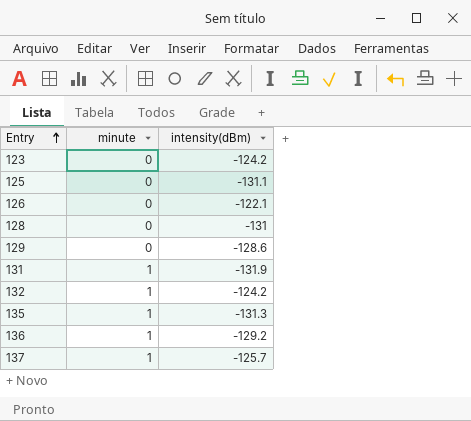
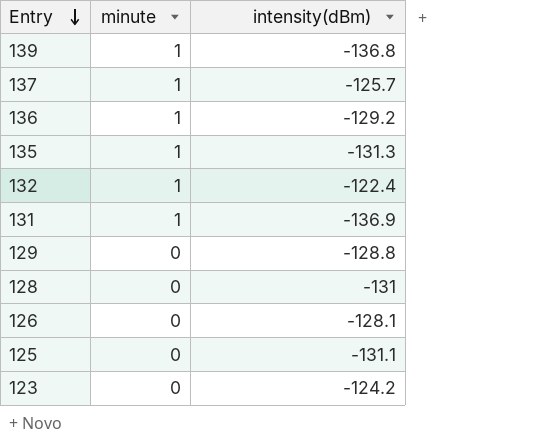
row order: Entry ascending -> Entry descending
row 139: none -> 1 | -136.8
132 | intensity(dBm): -124.2 -> -122.4
131 | intensity(dBm): -131.9 -> -136.9
129 | intensity(dBm): -128.6 -> -128.8
126 | intensity(dBm): -122.1 -> -128.1

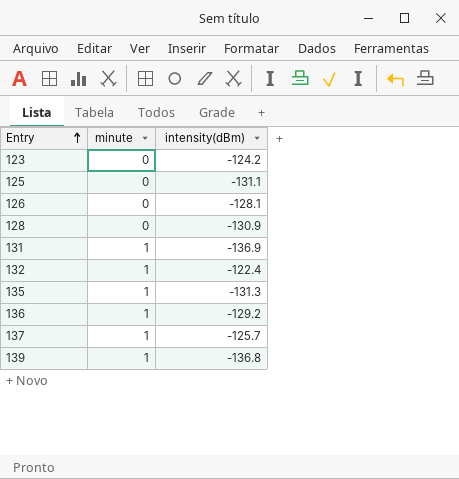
row order: Entry descending -> Entry ascending
row 129: 0 | -128.8 -> none
128 | intensity(dBm): -131 -> -130.9

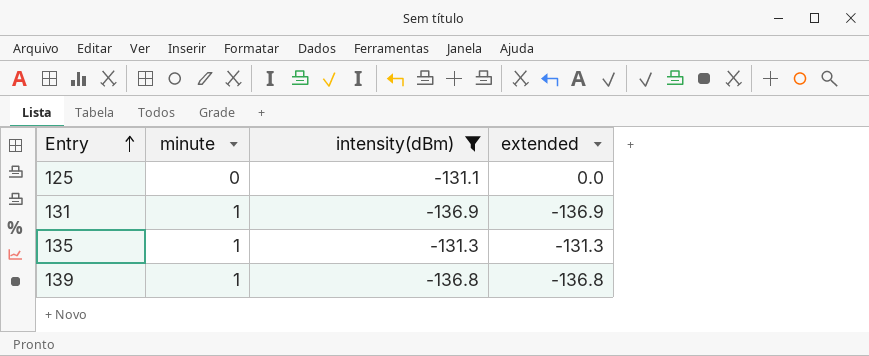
filter: none -> intensity(dBm) <= -131.1
column extended | formula: none -> [minute] * [intensity(dBm)]

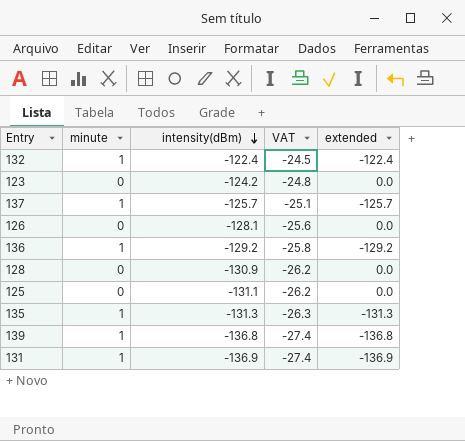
filter: intensity(dBm) <= -131.1 -> none
row order: Entry ascending -> intensity(dBm) descending
column VAT | formula: none -> [intensity(dBm)] * 0.2

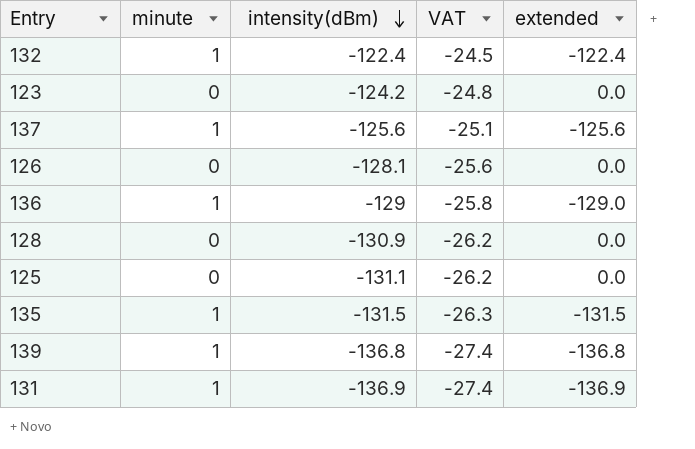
137 | intensity(dBm): -125.7 -> -125.6
137 | extended: -125.7 -> -125.6
136 | intensity(dBm): -129.2 -> -129
136 | extended: -129.2 -> -129.0
135 | intensity(dBm): -131.3 -> -131.5
135 | extended: -131.3 -> -131.5

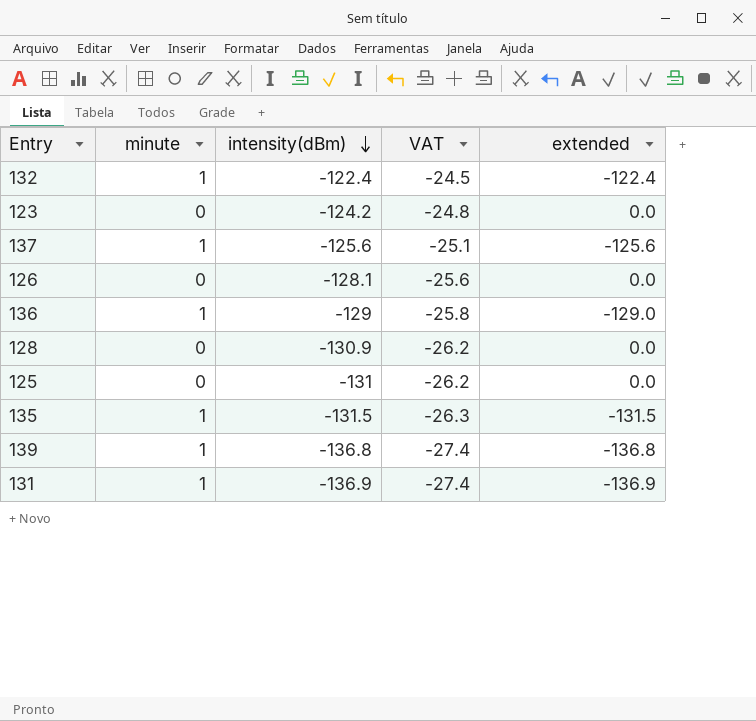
125 | intensity(dBm): -131.1 -> -131

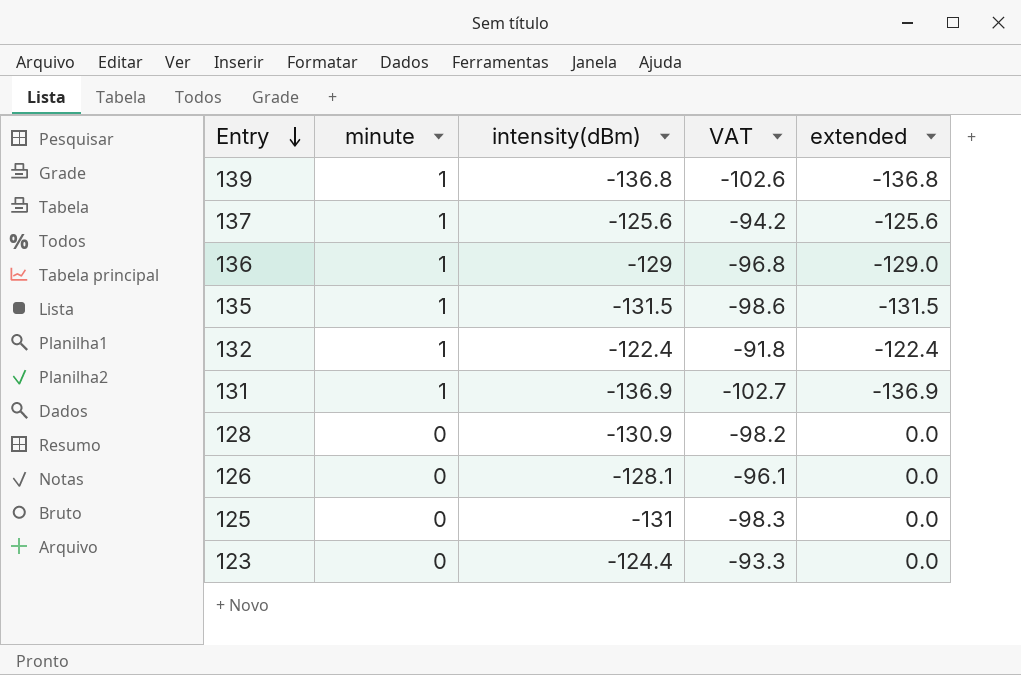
row order: intensity(dBm) descending -> Entry descending
column VAT | formula: [intensity(dBm)] * 0.2 -> [intensity(dBm)] * 0.75
123 | intensity(dBm): -124.2 -> -124.4

